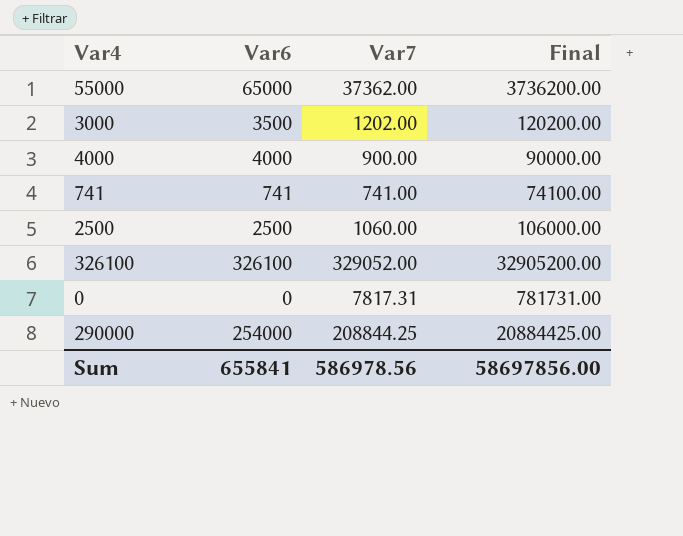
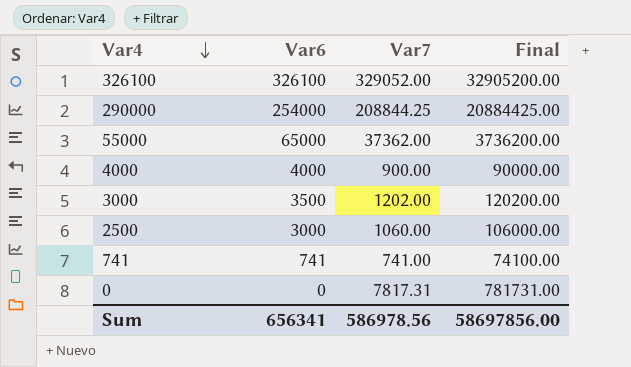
row order: none -> Var4 descending
2500 | Var6: 2500 -> 3000
Sum | Var6: 655841 -> 656341

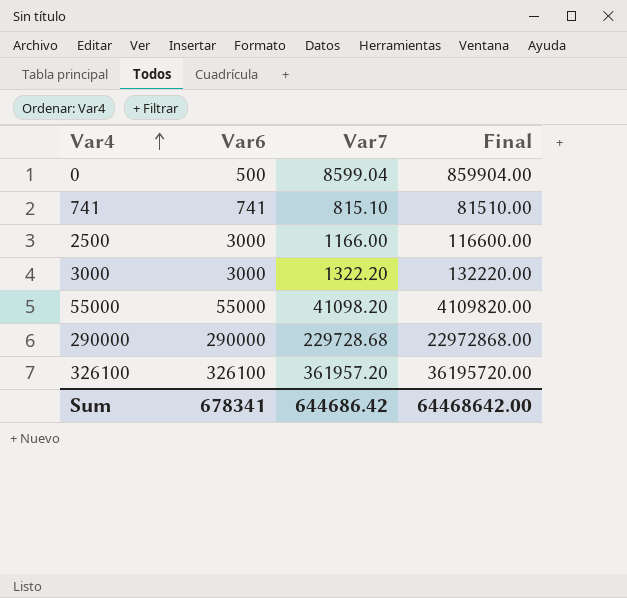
row order: Var4 descending -> Var4 ascending
row 4000: 4000 | 900.00 | 90000.00 -> none
0 | Var6: 0 -> 500
0 | Var7: 7817.31 -> 8599.04
0 | Final: 781731.00 -> 859904.00
741 | Var7: 741.00 -> 815.10
741 | Final: 74100.00 -> 81510.00
2500 | Var7: 1060.00 -> 1166.00
2500 | Final: 106000.00 -> 116600.00
3000 | Var6: 3500 -> 3000
3000 | Var7: 1202.00 -> 1322.20
3000 | Final: 120200.00 -> 132220.00
55000 | Var6: 65000 -> 55000
55000 | Var7: 37362.00 -> 41098.20
55000 | Final: 3736200.00 -> 4109820.00
290000 | Var6: 254000 -> 290000
290000 | Var7: 208844.25 -> 229728.68
290000 | Final: 20884425.00 -> 22972868.00
326100 | Var7: 329052.00 -> 361957.20
326100 | Final: 32905200.00 -> 36195720.00
Sum | Var6: 656341 -> 678341
Sum | Var7: 586978.56 -> 644686.42
Sum | Final: 58697856.00 -> 64468642.00

